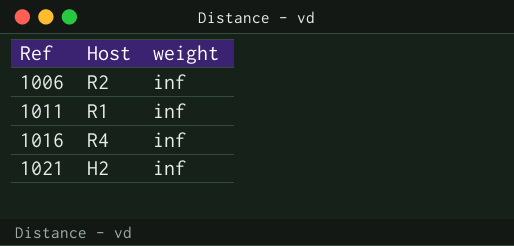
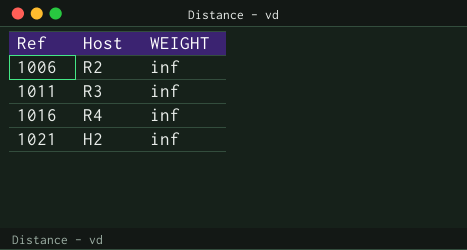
column name: weight -> WEIGHT
1011 | Host: R1 -> R3

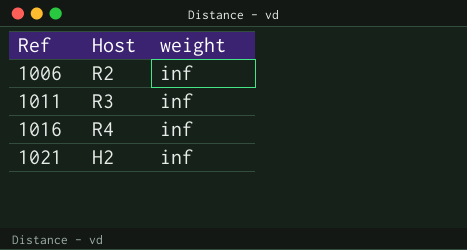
column name: WEIGHT -> weight

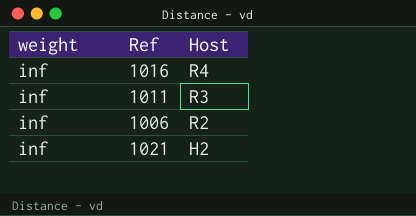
row order: Ref ascending -> Host descending
column weight | position: 3 -> 1

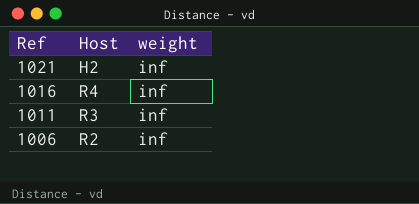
row order: Host descending -> Ref descending
column weight | position: 1 -> 3

